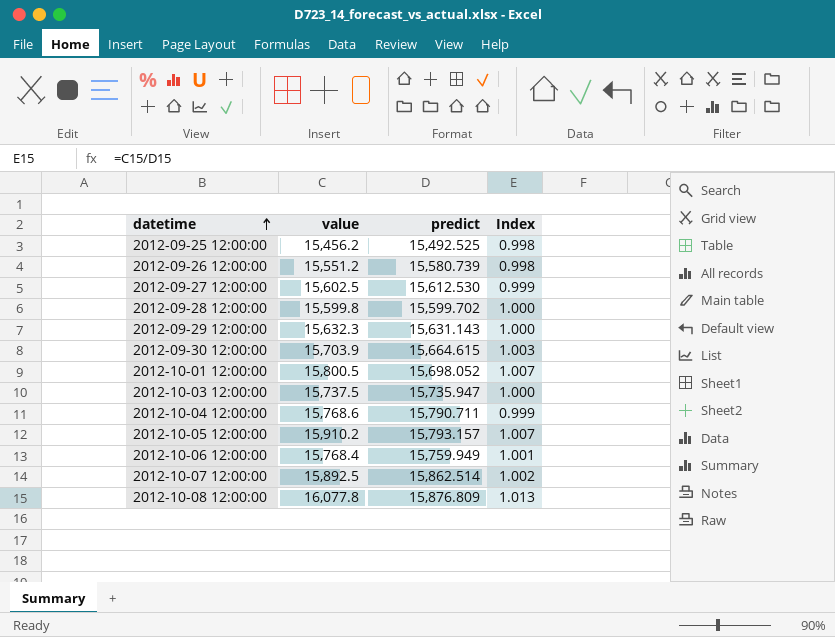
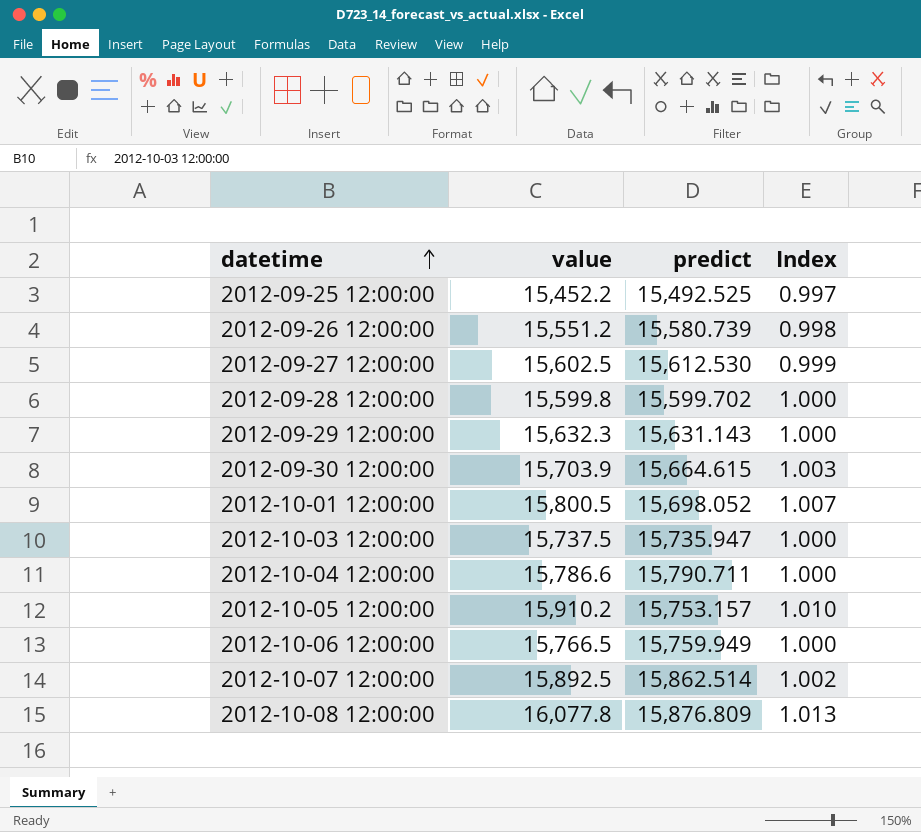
2012-09-25 12:00:00 | value: 15,456.2 -> 15,452.2
2012-09-25 12:00:00 | Index: 0.998 -> 0.997
2012-10-04 12:00:00 | value: 15,768.6 -> 15,786.6
2012-10-04 12:00:00 | Index: 0.999 -> 1.000
2012-10-05 12:00:00 | predict: 15,793.157 -> 15,753.157
2012-10-05 12:00:00 | Index: 1.007 -> 1.010
2012-10-06 12:00:00 | value: 15,768.4 -> 15,766.5
2012-10-06 12:00:00 | Index: 1.001 -> 1.000

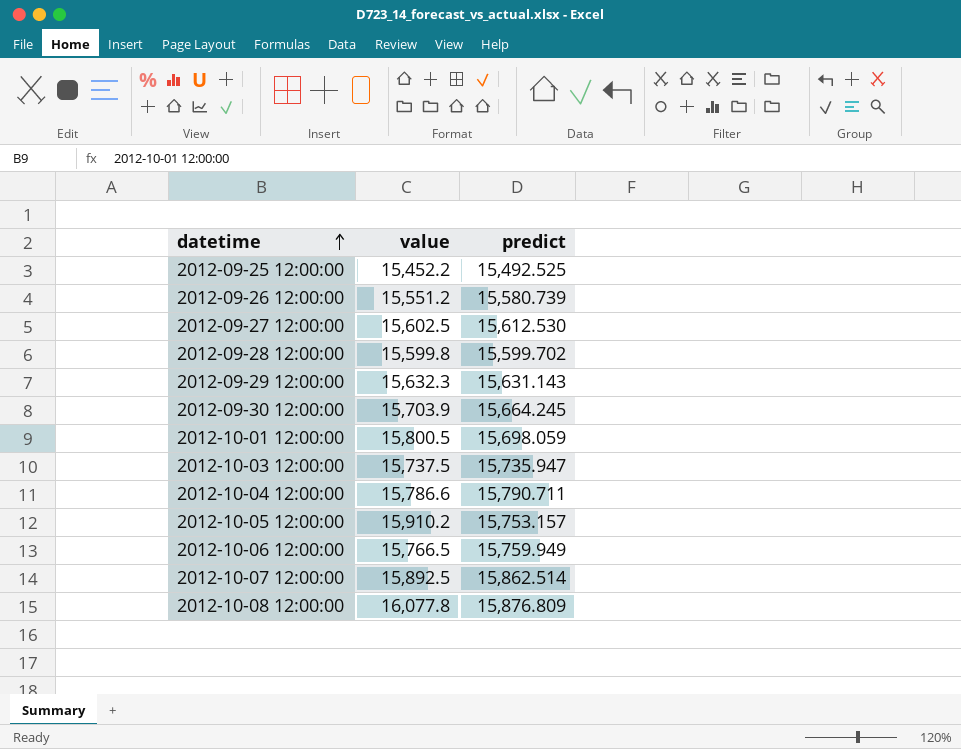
column Index | formula: [value] / [predict] -> none
2012-09-30 12:00:00 | predict: 15,664.615 -> 15,664.245
2012-10-01 12:00:00 | predict: 15,698.052 -> 15,698.059

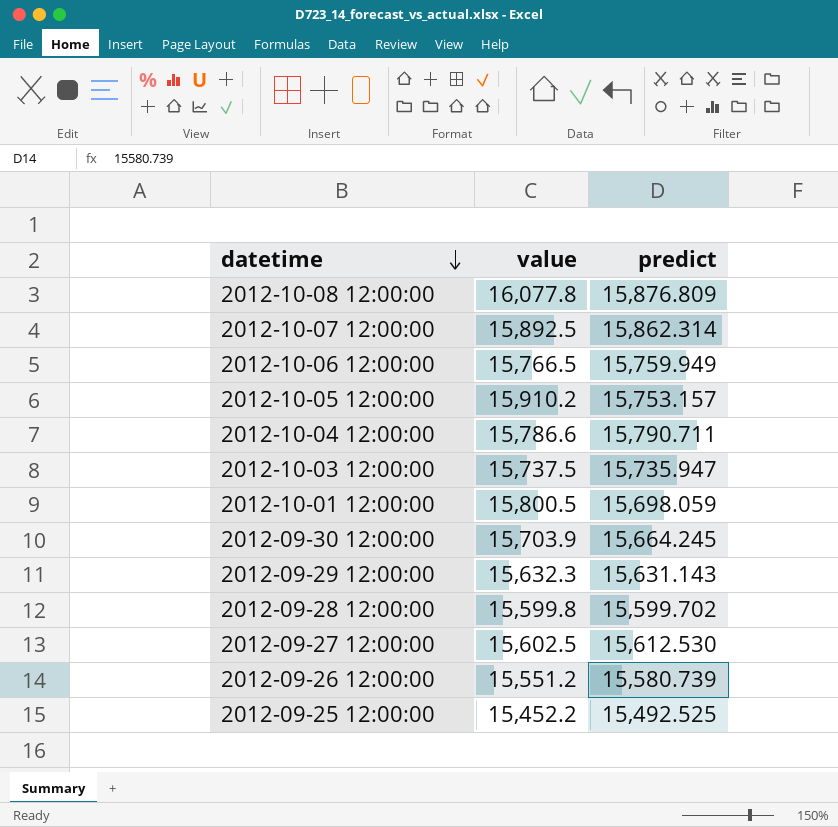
row order: datetime ascending -> datetime descending
2012-10-07 12:00:00 | predict: 15,862.514 -> 15,862.314

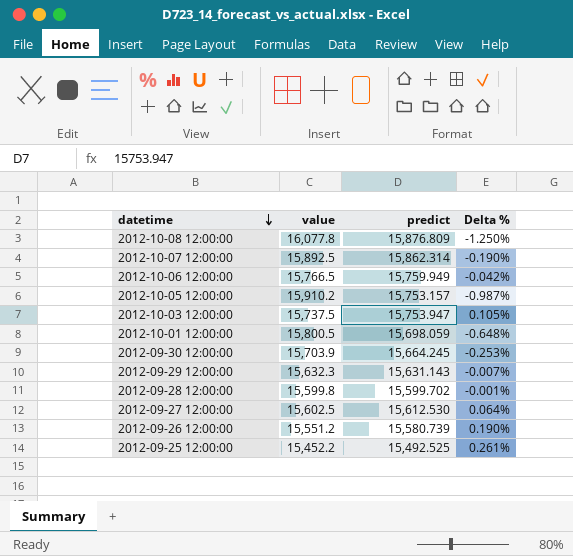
column Delta % | formula: none -> ([predict] - [value]) / [value]
row 2012-10-04 12:00:00: 15,786.6 | 15,790.711 -> none
2012-10-03 12:00:00 | predict: 15,735.947 -> 15,753.947

